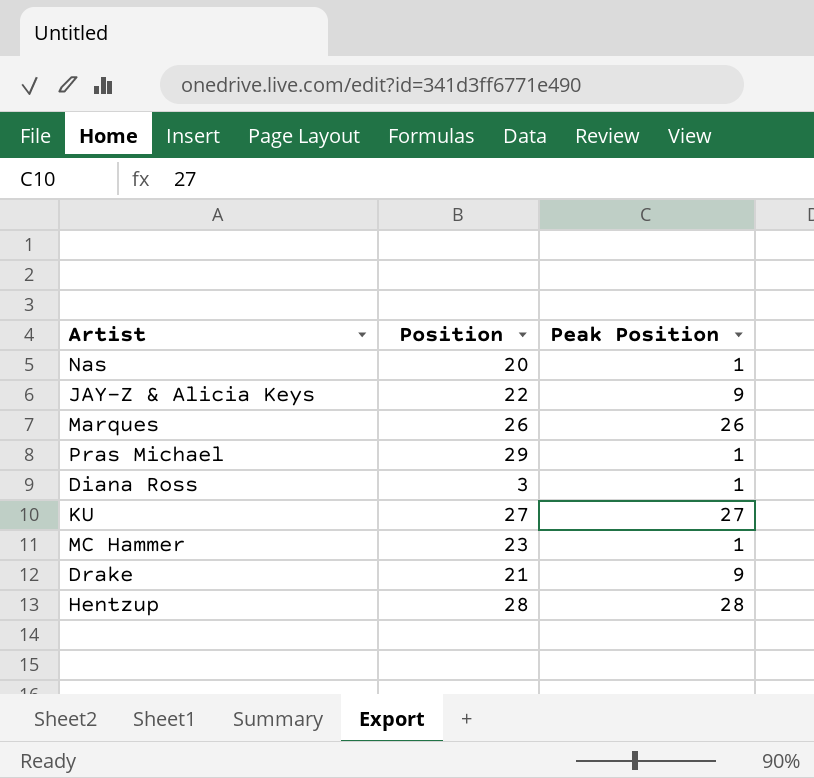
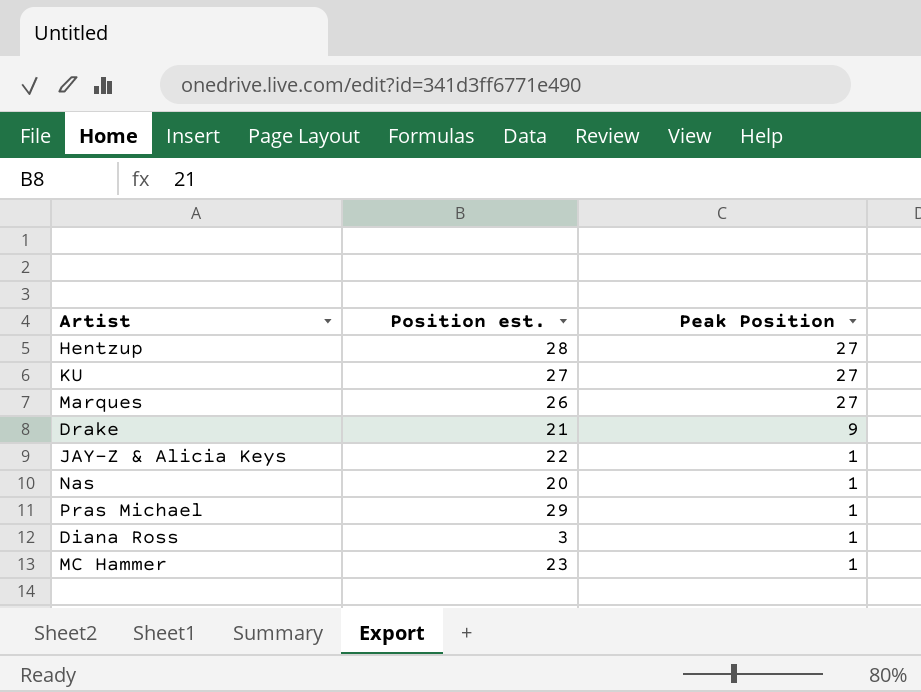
row order: none -> Peak Position descending
column name: Position -> Position est.
Hentzup | Peak Position: 28 -> 27
Marques | Peak Position: 26 -> 27
JAY-Z & Alicia Keys | Peak Position: 9 -> 1

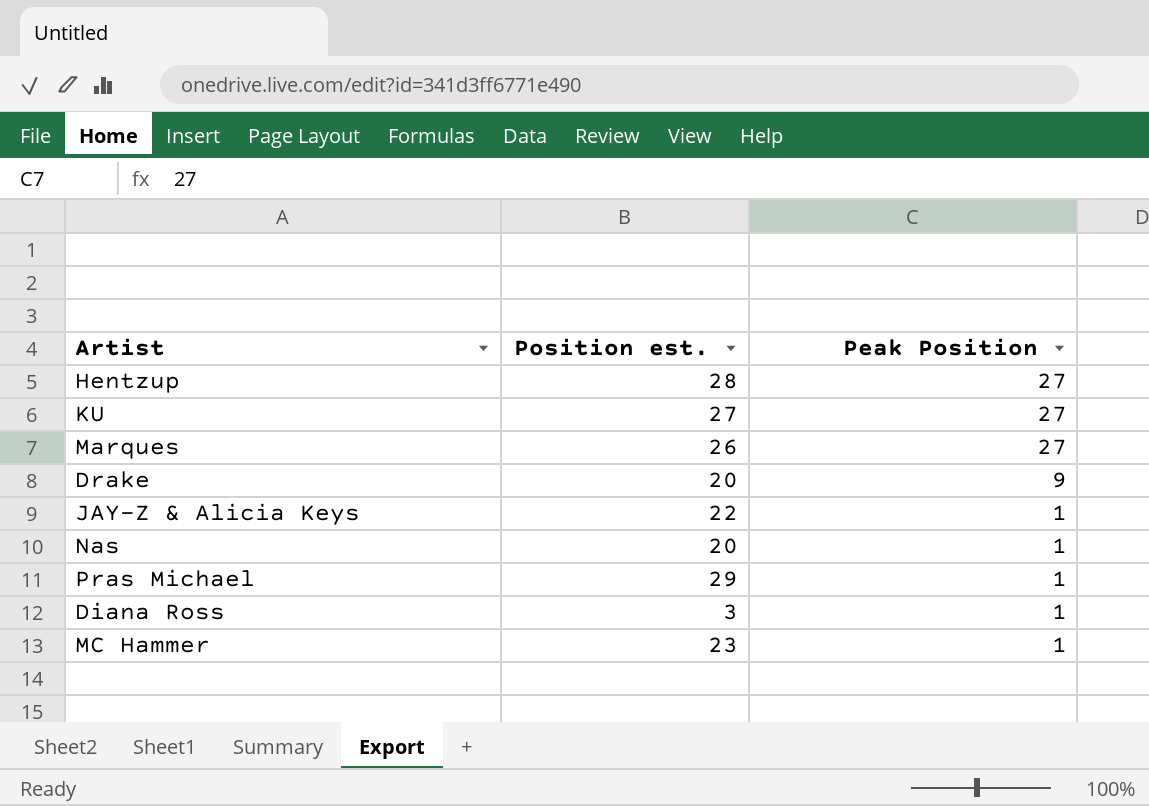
Drake | Position est.: 21 -> 20

